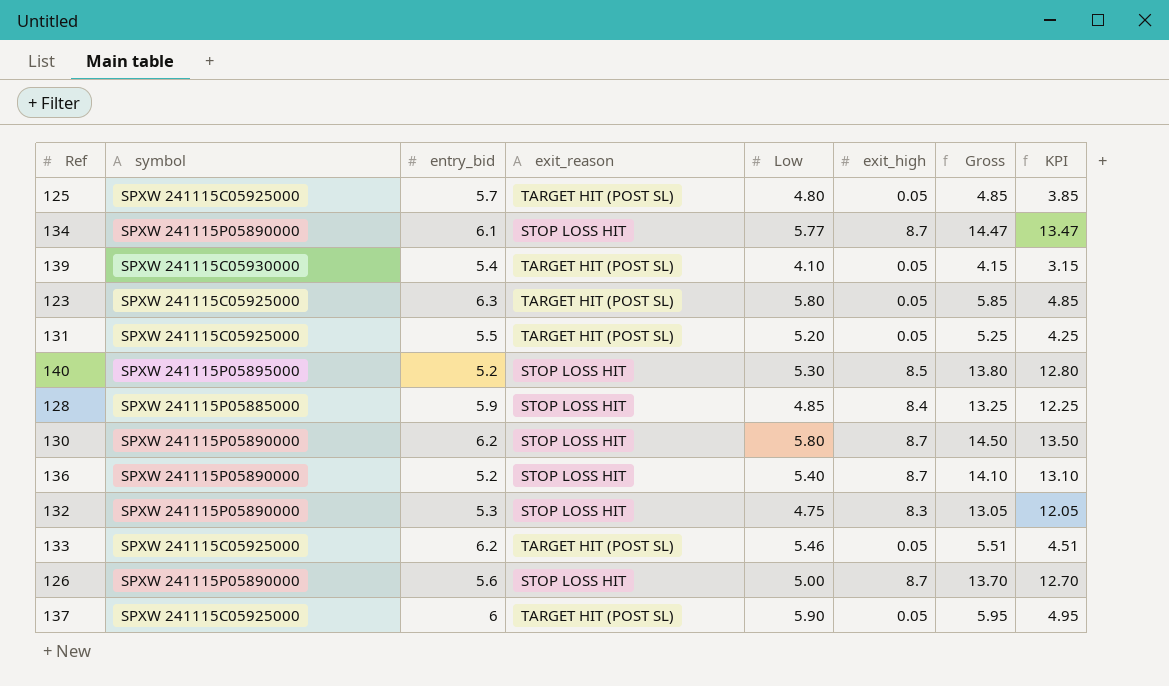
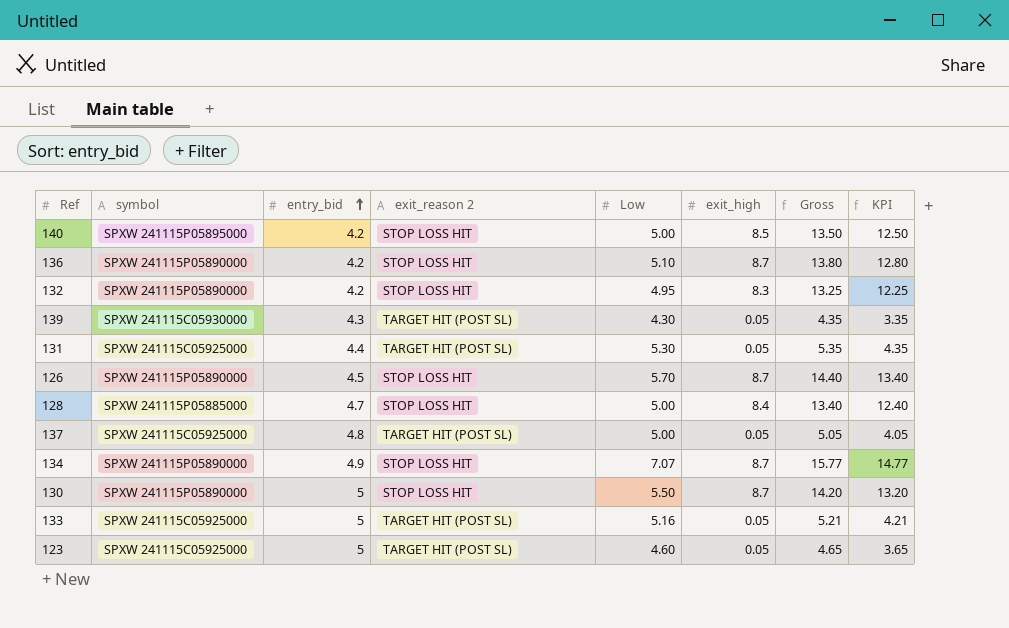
row order: none -> entry_bid ascending
column name: exit_reason -> exit_reason 2
row 125: SPXW 241115C05925000 | 5.7 | TARGET HIT (POST SL) | 4.80 | 0.05 | 4.85 | 3.85 -> none
140 | entry_bid: 5.2 -> 4.2
140 | Low: 5.30 -> 5.00
140 | Gross: 13.80 -> 13.50
140 | KPI: 12.80 -> 12.50
136 | entry_bid: 5.2 -> 4.2
136 | Low: 5.40 -> 5.10
136 | Gross: 14.10 -> 13.80
136 | KPI: 13.10 -> 12.80
132 | entry_bid: 5.3 -> 4.2
132 | Low: 4.75 -> 4.95
132 | Gross: 13.05 -> 13.25
132 | KPI: 12.05 -> 12.25
139 | entry_bid: 5.4 -> 4.3
139 | Low: 4.10 -> 4.30
139 | Gross: 4.15 -> 4.35
139 | KPI: 3.15 -> 3.35
131 | entry_bid: 5.5 -> 4.4
131 | Low: 5.20 -> 5.30
131 | Gross: 5.25 -> 5.35
131 | KPI: 4.25 -> 4.35
126 | entry_bid: 5.6 -> 4.5
126 | Low: 5.00 -> 5.70
126 | Gross: 13.70 -> 14.40
126 | KPI: 12.70 -> 13.40
128 | entry_bid: 5.9 -> 4.7
128 | Low: 4.85 -> 5.00
128 | Gross: 13.25 -> 13.40
128 | KPI: 12.25 -> 12.40
137 | entry_bid: 6 -> 4.8
137 | Low: 5.90 -> 5.00
137 | Gross: 5.95 -> 5.05
137 | KPI: 4.95 -> 4.05
134 | entry_bid: 6.1 -> 4.9
134 | Low: 5.77 -> 7.07
134 | Gross: 14.47 -> 15.77
134 | KPI: 13.47 -> 14.77
130 | entry_bid: 6.2 -> 5
130 | Low: 5.80 -> 5.50
130 | Gross: 14.50 -> 14.20
130 | KPI: 13.50 -> 13.20
133 | entry_bid: 6.2 -> 5
133 | Low: 5.46 -> 5.16
133 | Gross: 5.51 -> 5.21
133 | KPI: 4.51 -> 4.21
123 | entry_bid: 6.3 -> 5
123 | Low: 5.80 -> 4.60
123 | Gross: 5.85 -> 4.65
123 | KPI: 4.85 -> 3.65

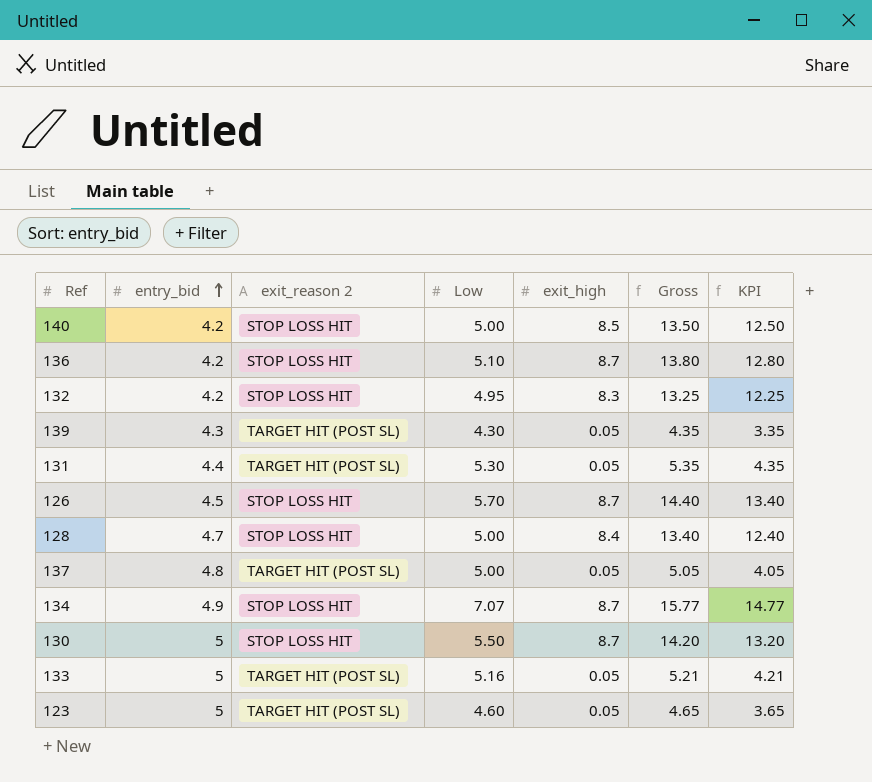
column symbol | position: 2 -> none

